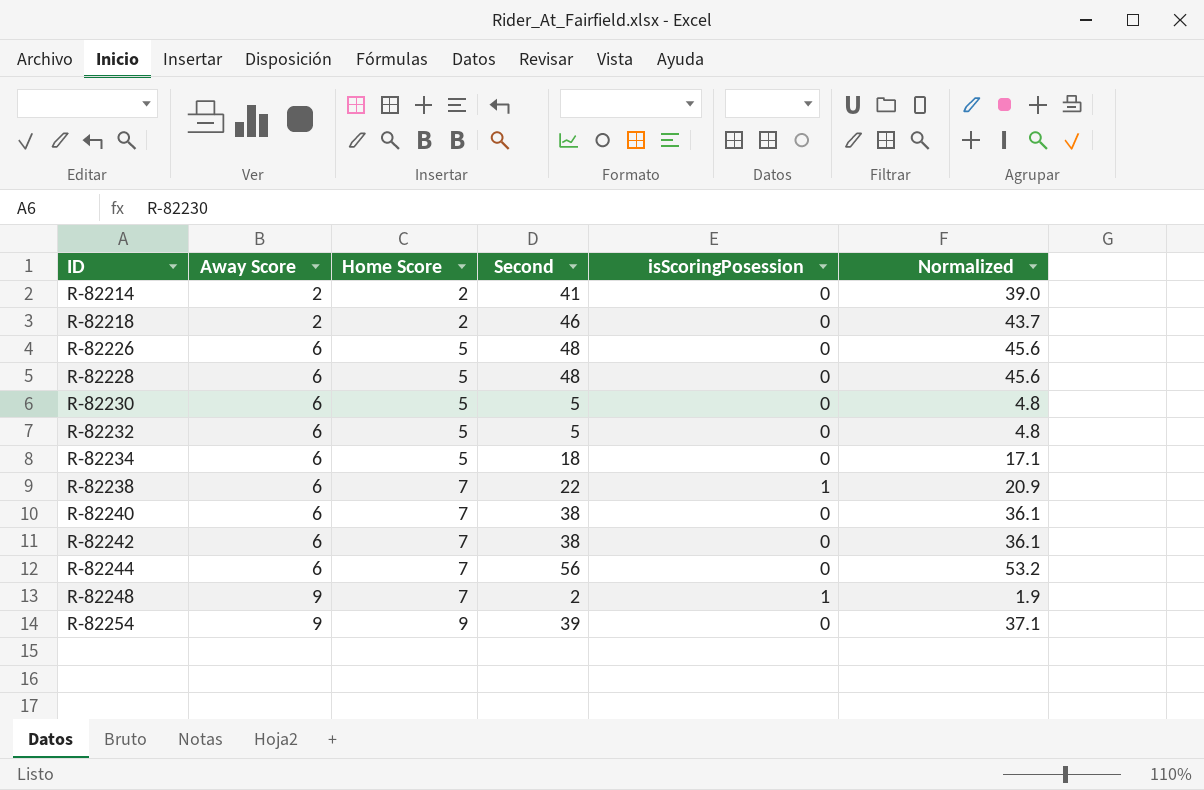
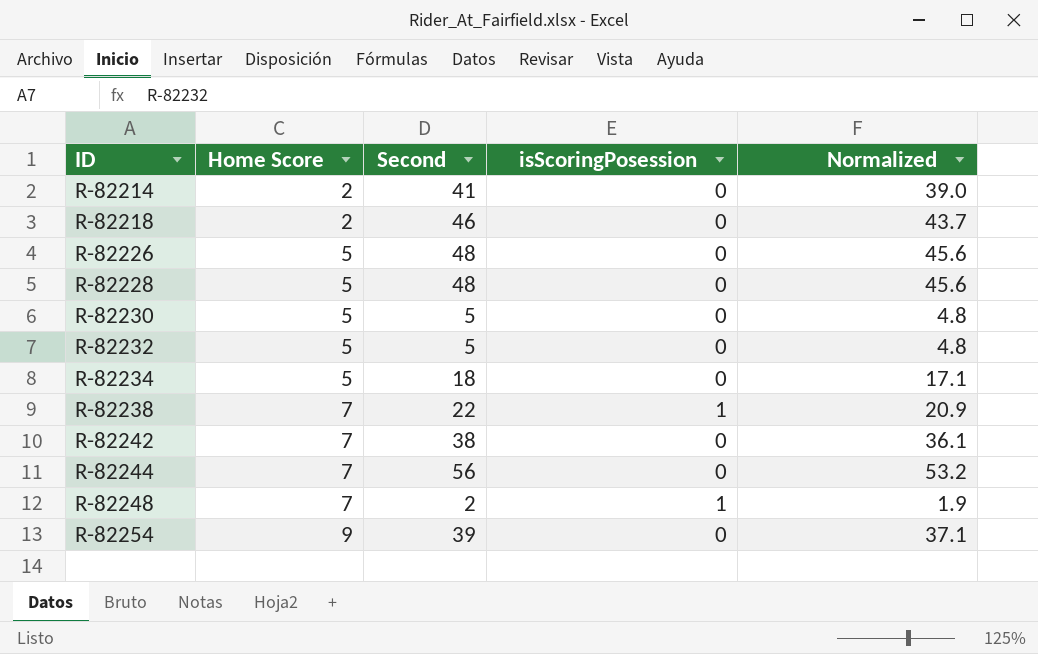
column Away Score | position: 2 -> none
row R-82240: 6 | 7 | 38 | 0 | 36.1 -> none

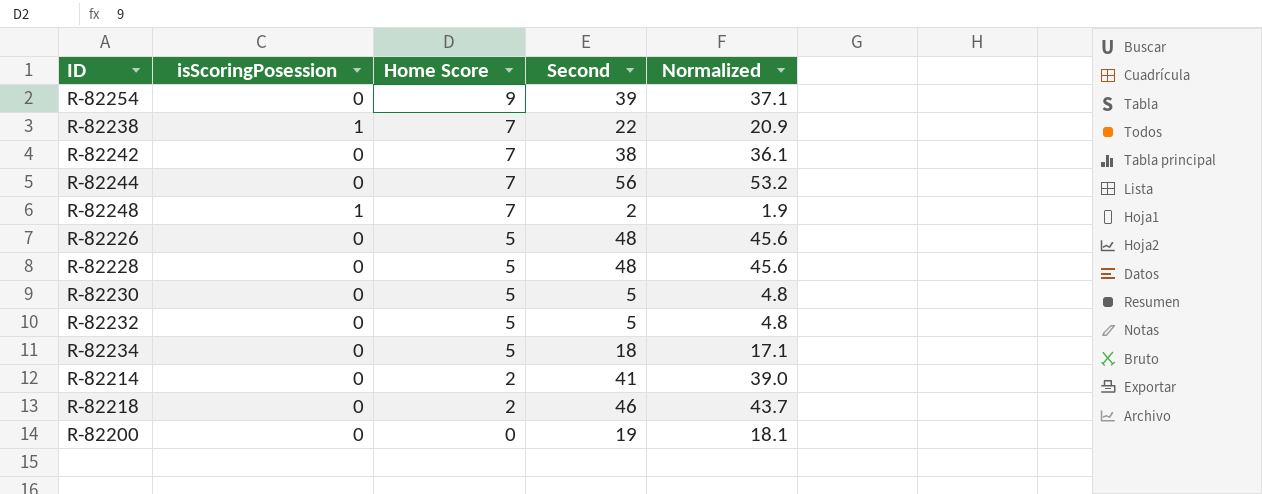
row order: ID ascending -> Home Score descending
column isScoringPosession | position: 4 -> 2
row R-82200: none -> 0 | 0 | 19 | 18.1

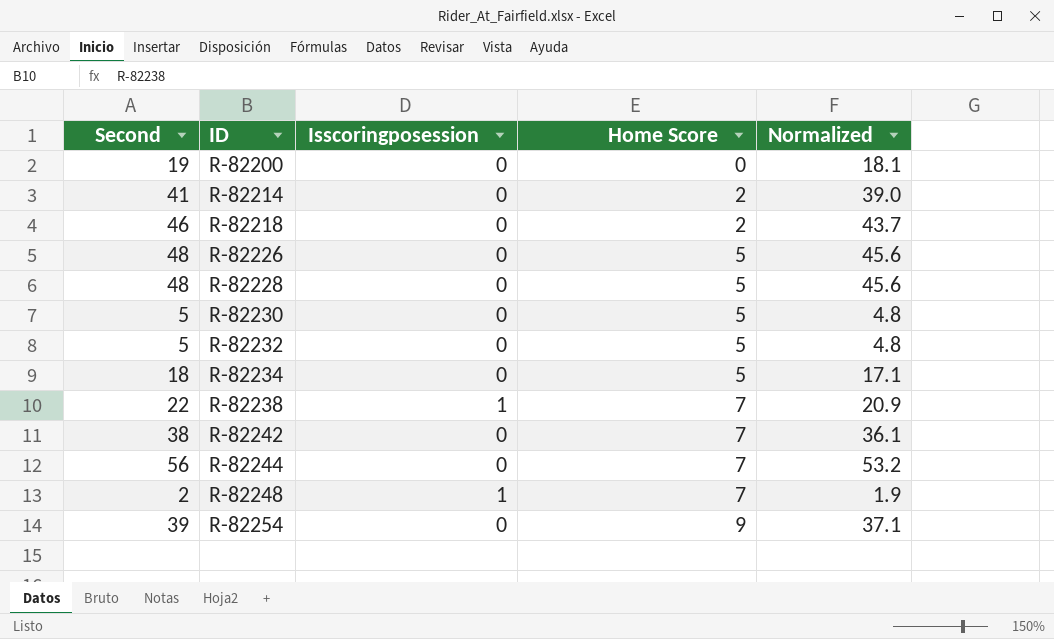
row order: Home Score descending -> ID ascending
column Second | position: 4 -> 1
column name: isScoringPosession -> Isscoringposession

